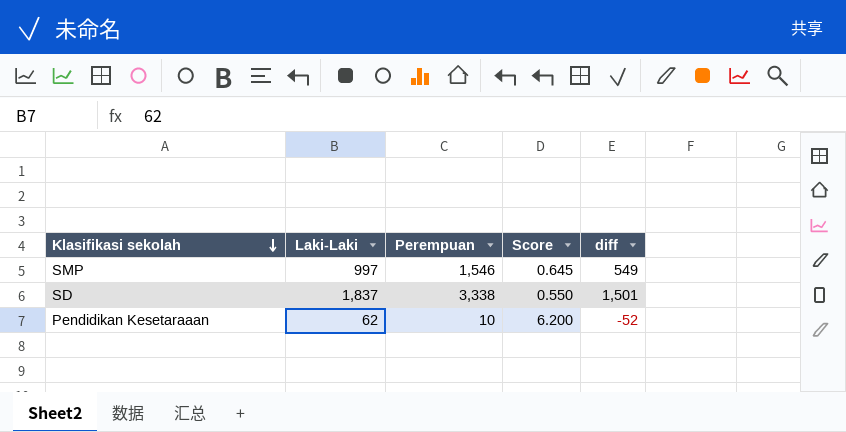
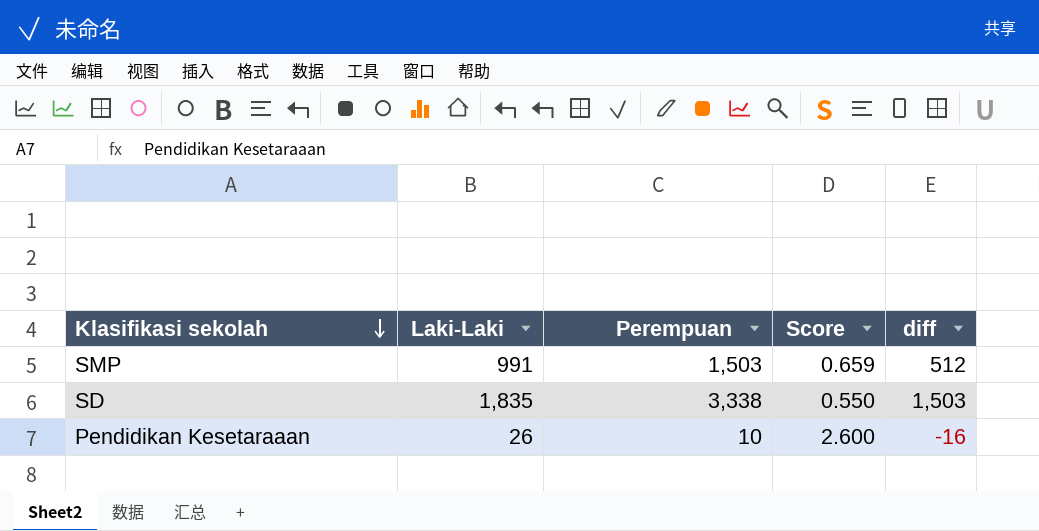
SMP | Laki-Laki: 997 -> 991
SMP | Perempuan: 1,546 -> 1,503
SMP | Score: 0.645 -> 0.659
SMP | diff: 549 -> 512
SD | Laki-Laki: 1,837 -> 1,835
SD | diff: 1,501 -> 1,503
Pendidikan Kesetaraaan | Laki-Laki: 62 -> 26
Pendidikan Kesetaraaan | Score: 6.200 -> 2.600
Pendidikan Kesetaraaan | diff: -52 -> -16

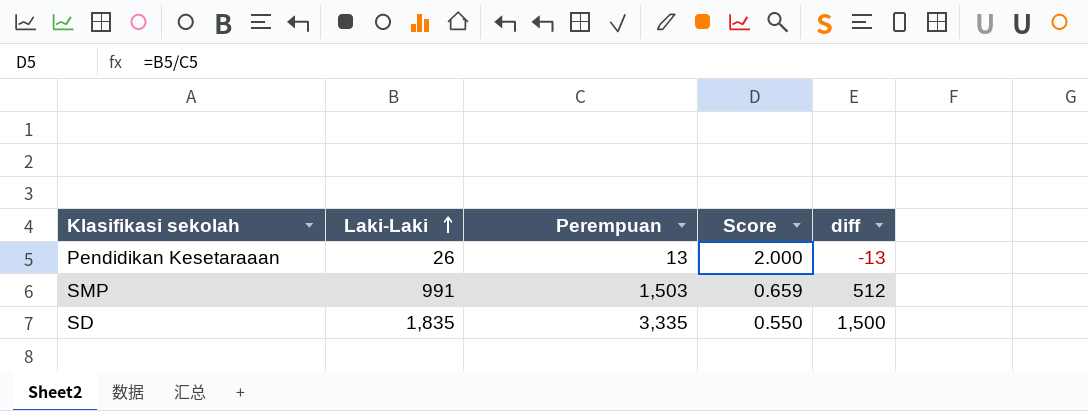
row order: Klasifikasi sekolah descending -> Laki-Laki ascending
Pendidikan Kesetaraaan | Perempuan: 10 -> 13
Pendidikan Kesetaraaan | Score: 2.600 -> 2.000
Pendidikan Kesetaraaan | diff: -16 -> -13
SD | Perempuan: 3,338 -> 3,335
SD | diff: 1,503 -> 1,500

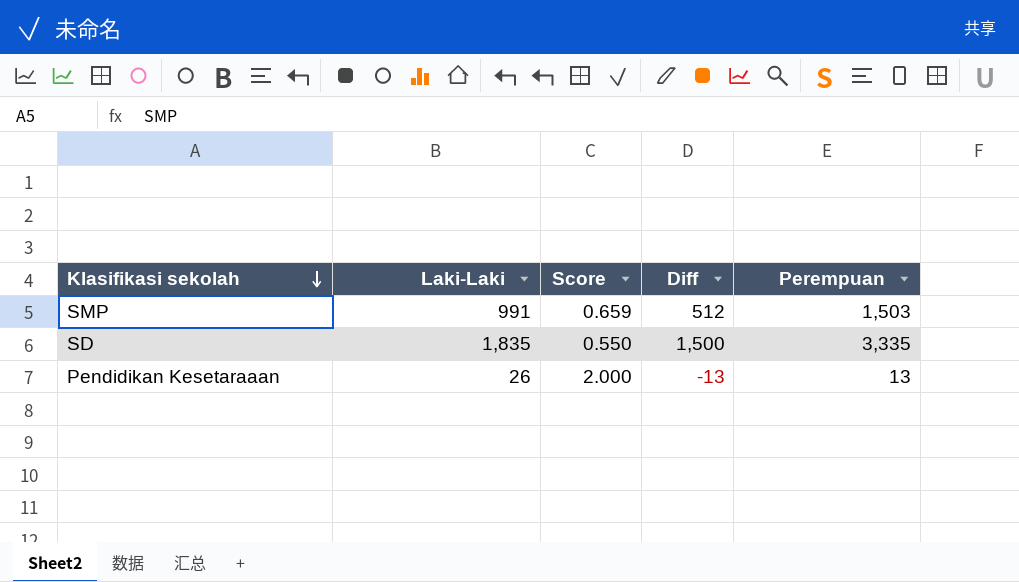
row order: Laki-Laki ascending -> Klasifikasi sekolah descending
column name: diff -> Diff
column Perempuan | position: 3 -> 5

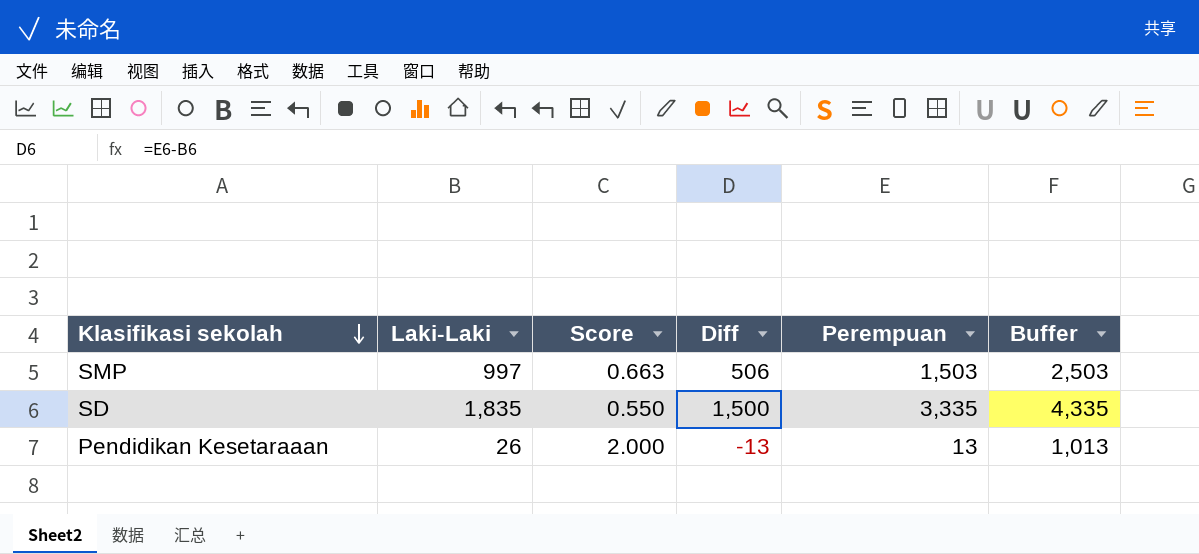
column Buffer | formula: none -> [Perempuan] + 1000
SMP | Laki-Laki: 991 -> 997
SMP | Score: 0.659 -> 0.663
SMP | Diff: 512 -> 506

